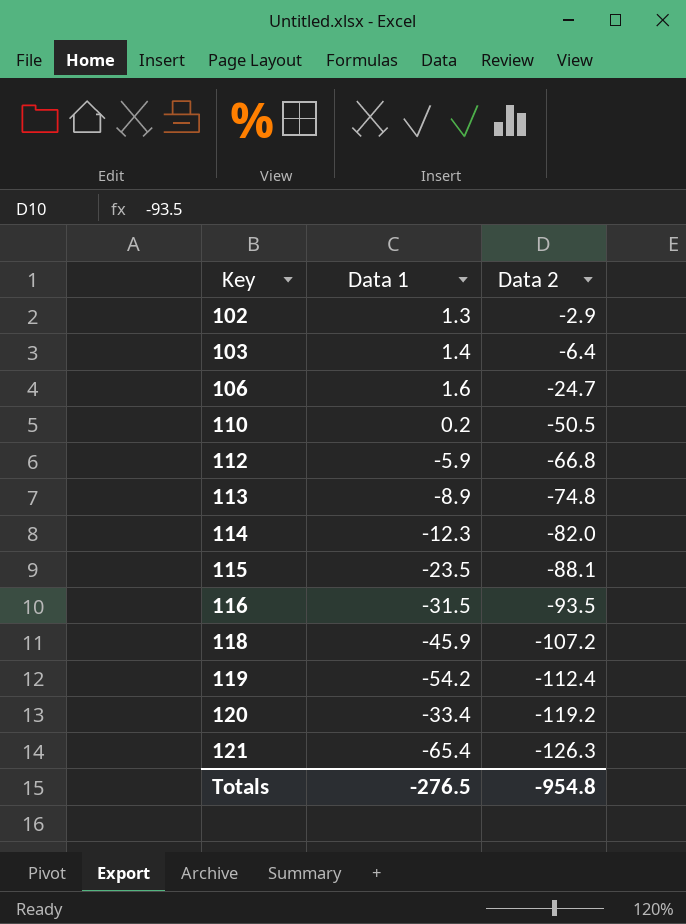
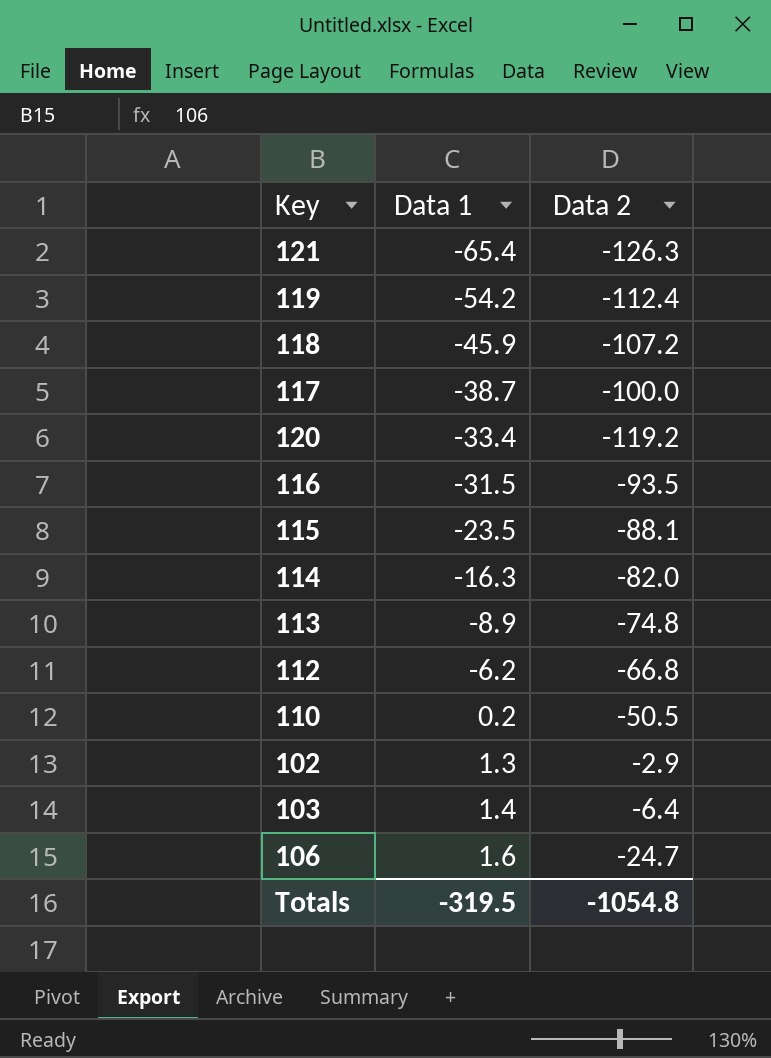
row order: Key ascending -> Data 1 ascending
row 117: none -> -38.7 | -100.0
114 | Data 1: -12.3 -> -16.3
112 | Data 1: -5.9 -> -6.2
Totals | Data 1: -276.5 -> -319.5
Totals | Data 2: -954.8 -> -1054.8

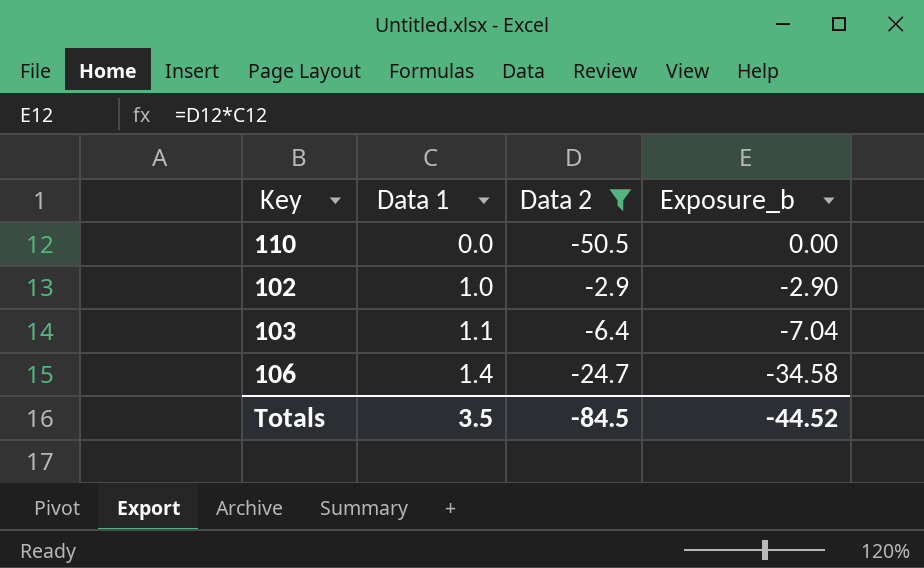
filter: none -> Data 2 >= -50.5
column Exposure_b | formula: none -> [Data 1] * [Data 2]
110 | Data 1: 0.2 -> 0.0
102 | Data 1: 1.3 -> 1.0
103 | Data 1: 1.4 -> 1.1
106 | Data 1: 1.6 -> 1.4
Totals | Data 1: -319.5 -> 3.5
Totals | Data 2: -1054.8 -> -84.5

